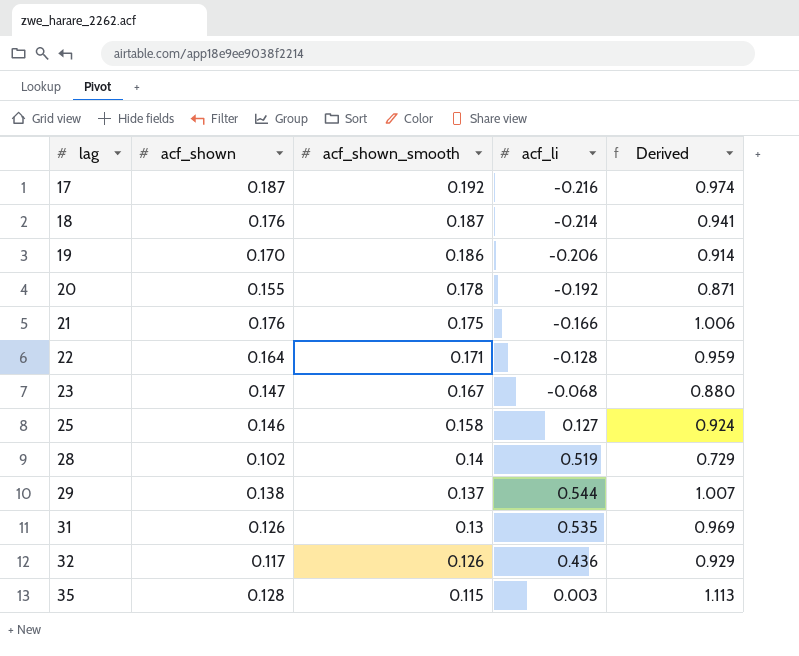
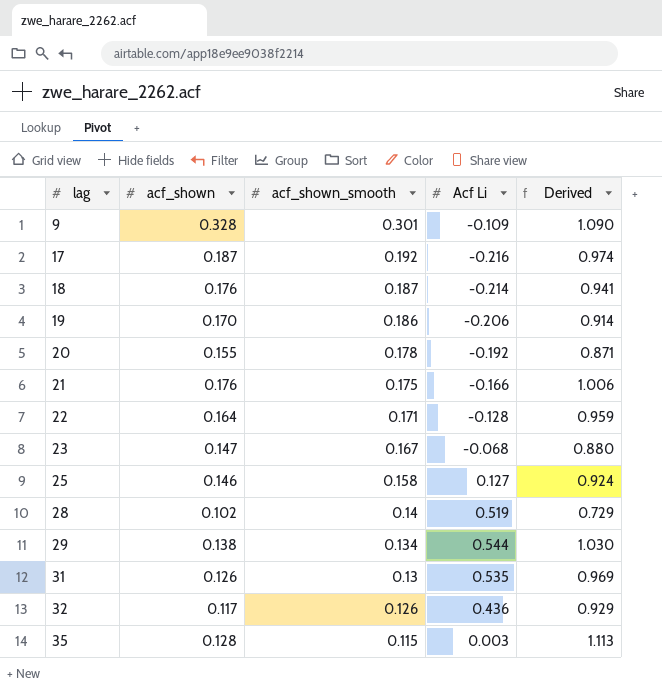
column name: acf_li -> Acf Li
row 9: none -> 0.328 | 0.301 | -0.109 | 1.090
29 | acf_shown_smooth: 0.137 -> 0.134
29 | Derived: 1.007 -> 1.030

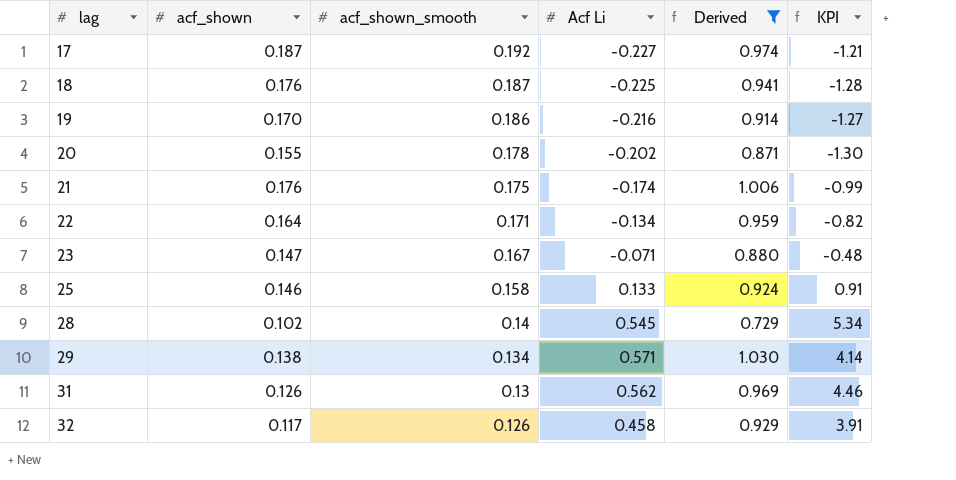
filter: none -> Derived <= 1.030
column KPI | formula: none -> [Acf Li] / [acf_shown]
17 | Acf Li: -0.216 -> -0.227
18 | Acf Li: -0.214 -> -0.225
19 | Acf Li: -0.206 -> -0.216
20 | Acf Li: -0.192 -> -0.202
21 | Acf Li: -0.166 -> -0.174
22 | Acf Li: -0.128 -> -0.134
23 | Acf Li: -0.068 -> -0.071
25 | Acf Li: 0.127 -> 0.133
28 | Acf Li: 0.519 -> 0.545
29 | Acf Li: 0.544 -> 0.571
31 | Acf Li: 0.535 -> 0.562
32 | Acf Li: 0.436 -> 0.458

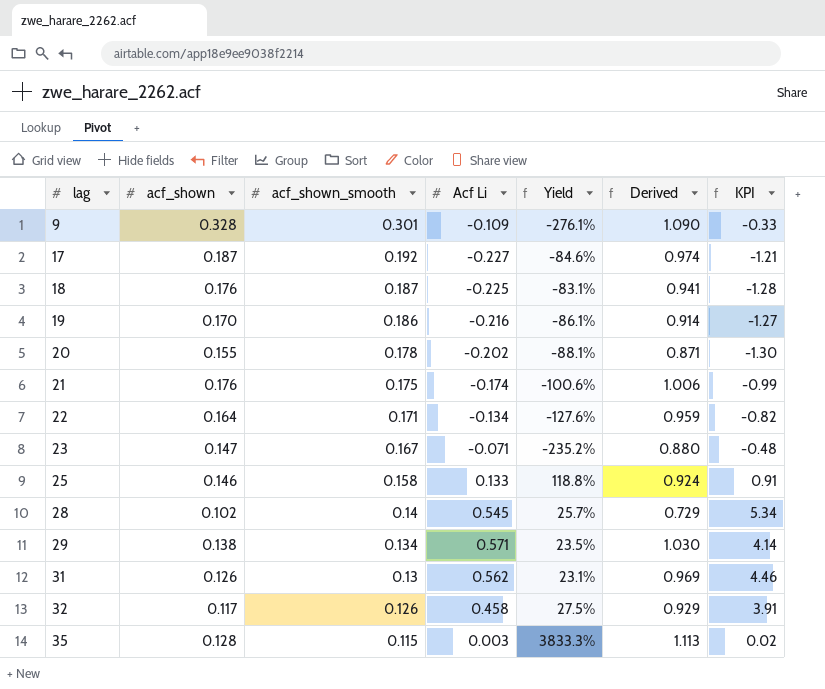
filter: Derived <= 1.030 -> none
column Yield | formula: none -> [acf_shown_smooth] / [Acf Li]

